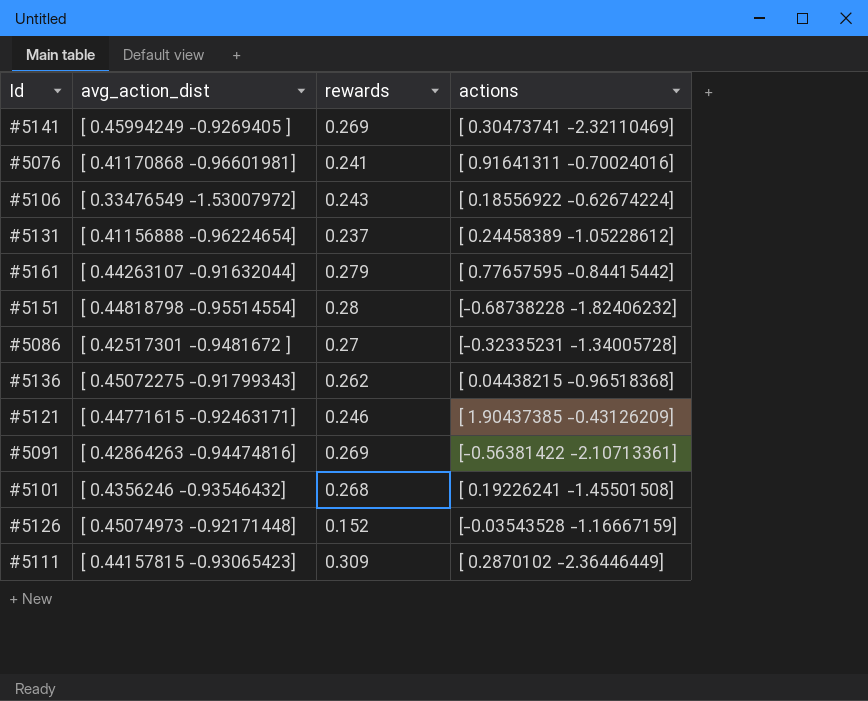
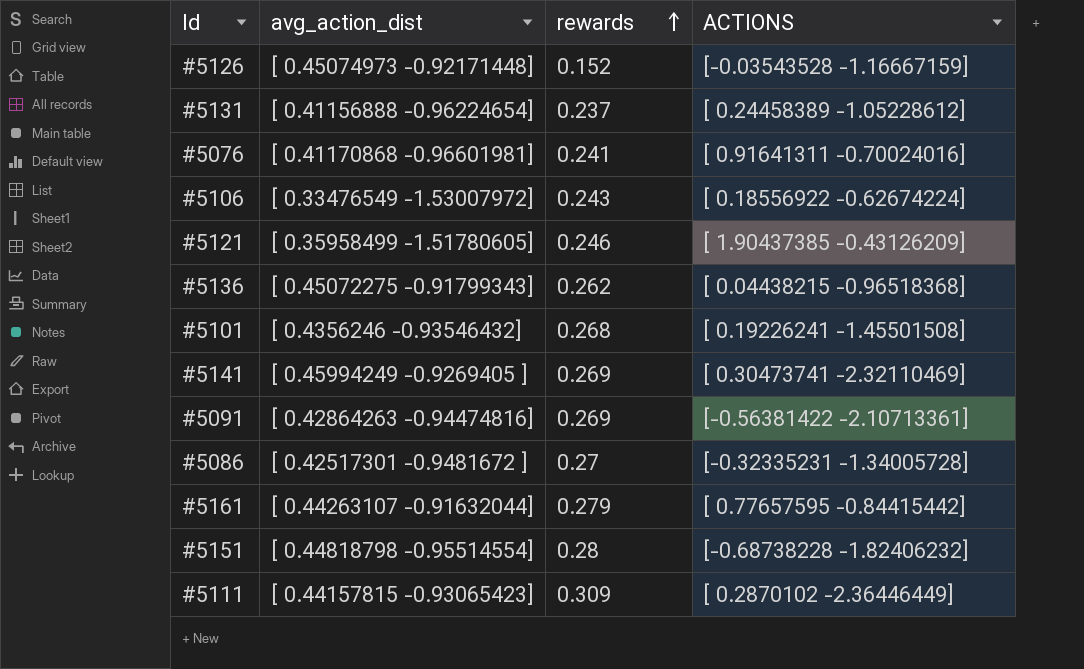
row order: none -> rewards ascending
column name: actions -> ACTIONS
#5121 | avg_action_dist: [ 0.44771615 -0.92463171] -> [ 0.35958499 -1.51780605]

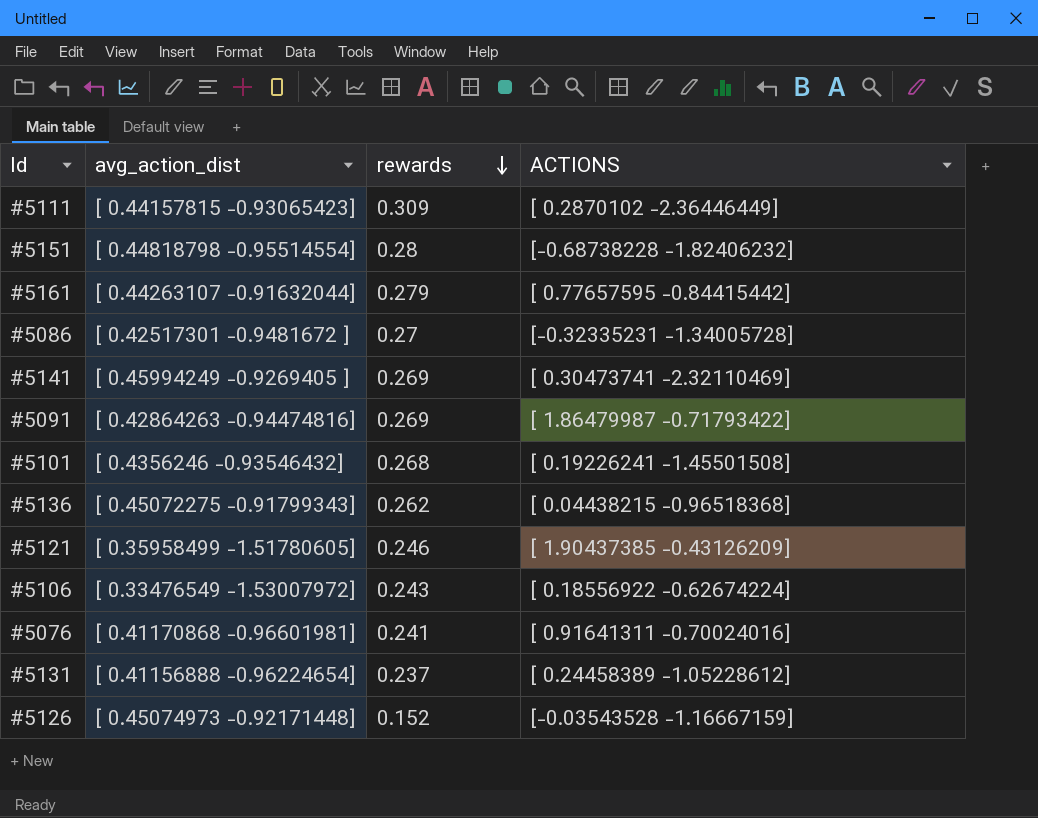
row order: rewards ascending -> rewards descending
#5091 | ACTIONS: [-0.56381422 -2.10713361] -> [ 1.86479987 -0.71793422]

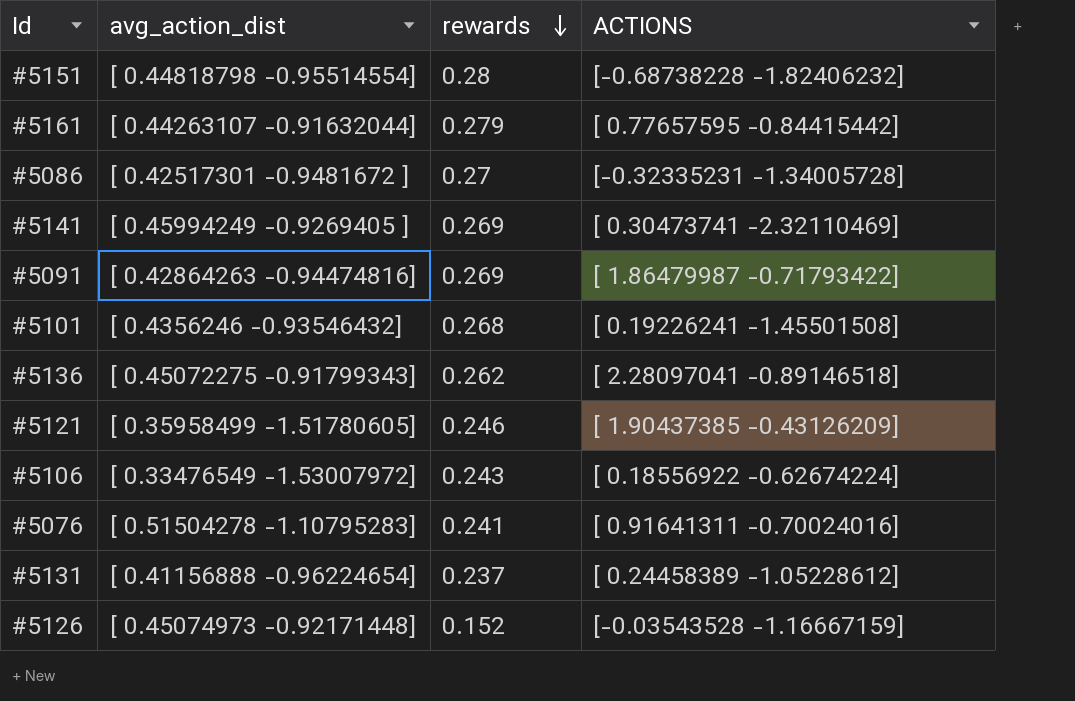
row #5111: [ 0.44157815 -0.93065423] | 0.309 | [ 0.2870102 -2.36446449] -> none
#5136 | ACTIONS: [ 0.04438215 -0.96518368] -> [ 2.28097041 -0.89146518]
#5076 | avg_action_dist: [ 0.41170868 -0.96601981] -> [ 0.51504278 -1.10795283]

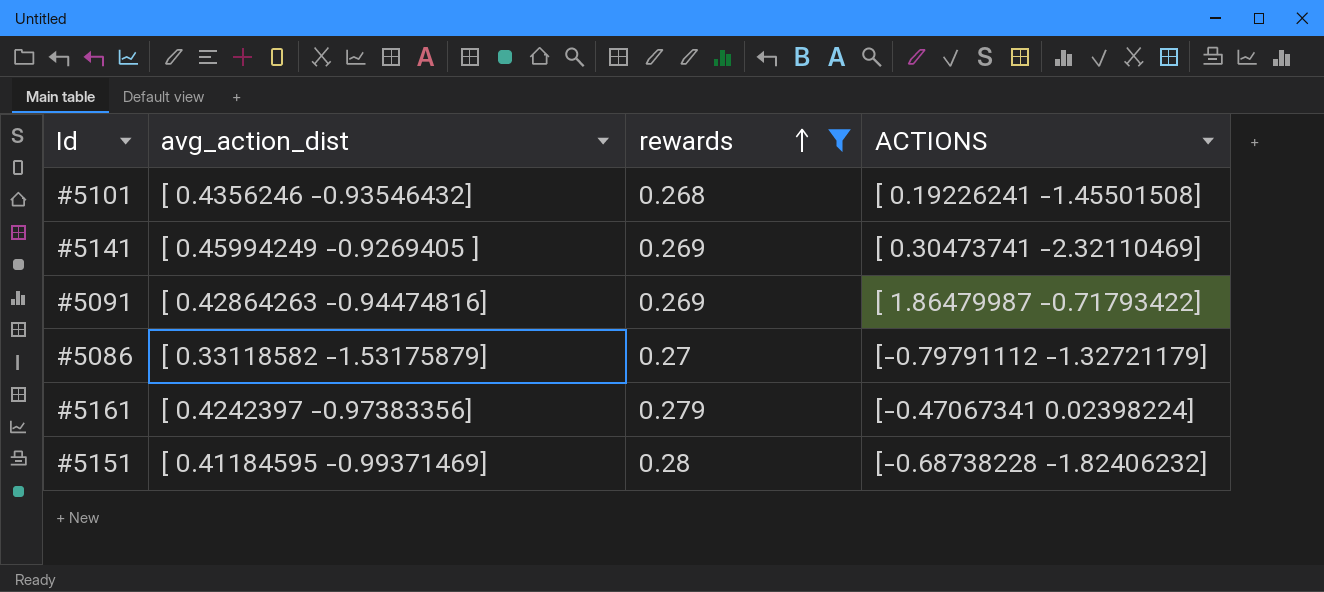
filter: none -> rewards >= 0.268
row order: rewards descending -> rewards ascending
#5086 | avg_action_dist: [ 0.42517301 -0.9481672 ] -> [ 0.33118582 -1.53175879]
#5086 | ACTIONS: [-0.32335231 -1.34005728] -> [-0.79791112 -1.32721179]
#5161 | avg_action_dist: [ 0.44263107 -0.91632044] -> [ 0.4242397 -0.97383356]
#5161 | ACTIONS: [ 0.77657595 -0.84415442] -> [-0.47067341 0.02398224]
#5151 | avg_action_dist: [ 0.44818798 -0.95514554] -> [ 0.41184595 -0.99371469]

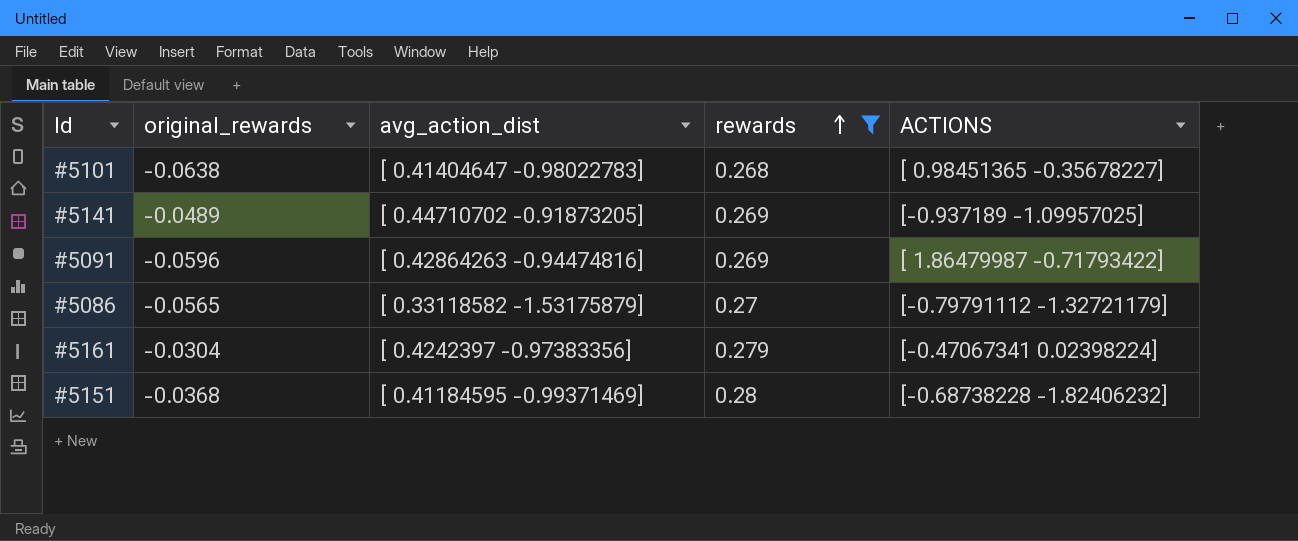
column original_rewards | position: none -> 2
#5101 | avg_action_dist: [ 0.4356246 -0.93546432] -> [ 0.41404647 -0.98022783]
#5101 | ACTIONS: [ 0.19226241 -1.45501508] -> [ 0.98451365 -0.35678227]
#5141 | avg_action_dist: [ 0.45994249 -0.9269405 ] -> [ 0.44710702 -0.91873205]
#5141 | ACTIONS: [ 0.30473741 -2.32110469] -> [-0.937189 -1.09957025]

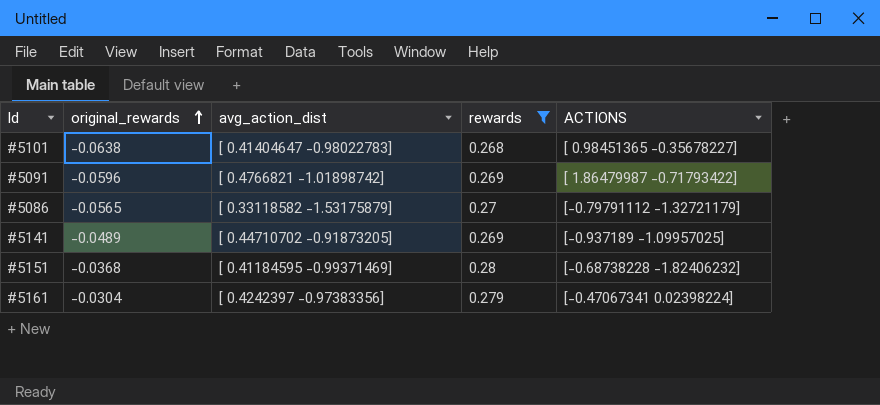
row order: rewards ascending -> original_rewards ascending
#5091 | avg_action_dist: [ 0.42864263 -0.94474816] -> [ 0.4766821 -1.01898742]

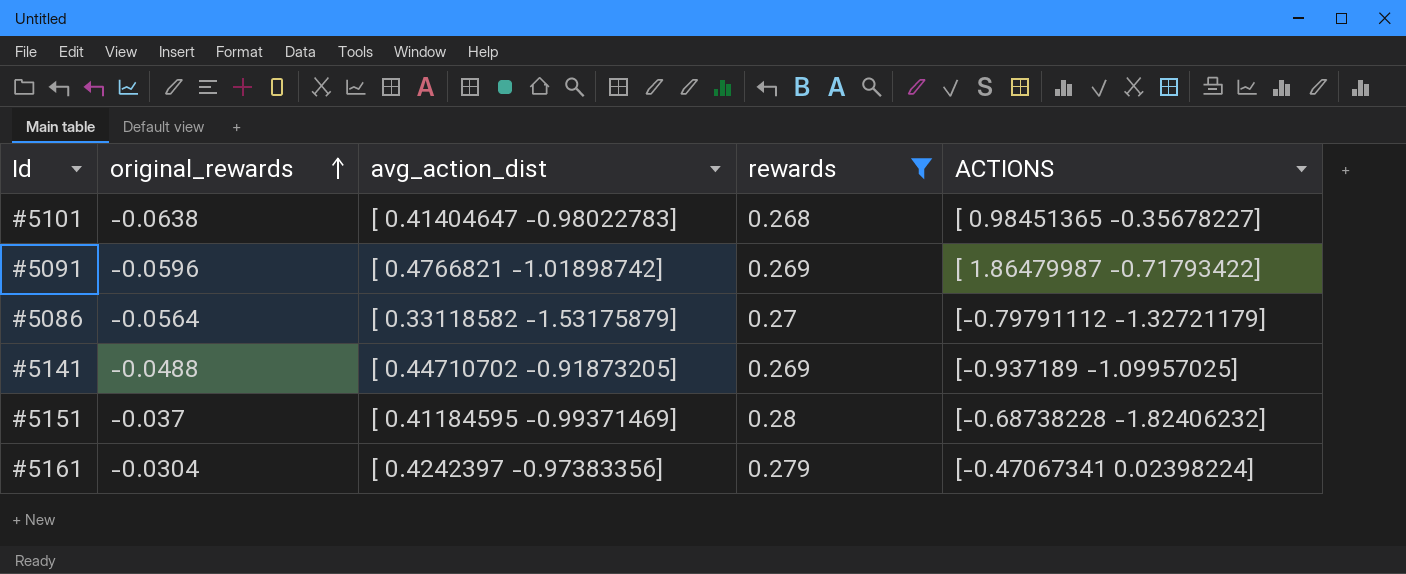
#5086 | original_rewards: -0.0565 -> -0.0564
#5141 | original_rewards: -0.0489 -> -0.0488
#5151 | original_rewards: -0.0368 -> -0.037

